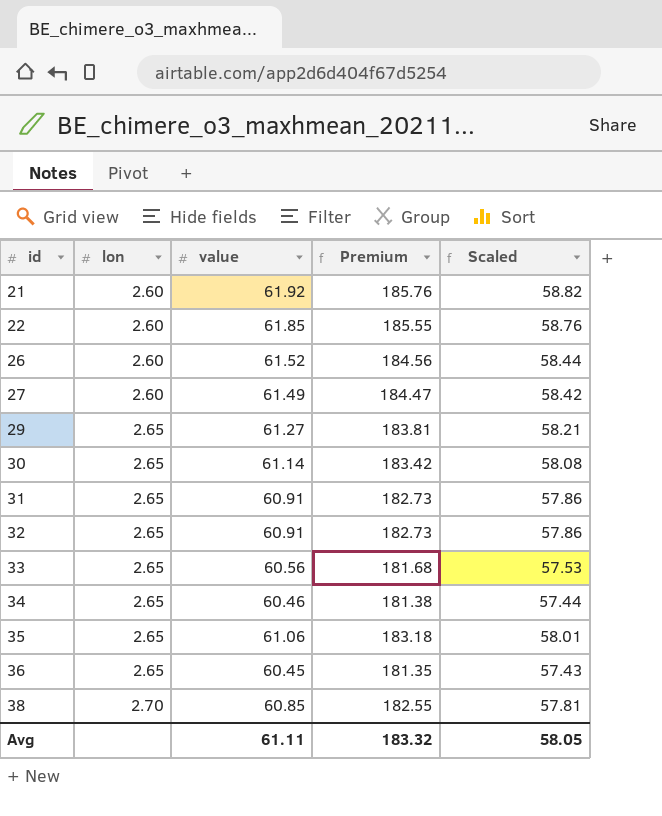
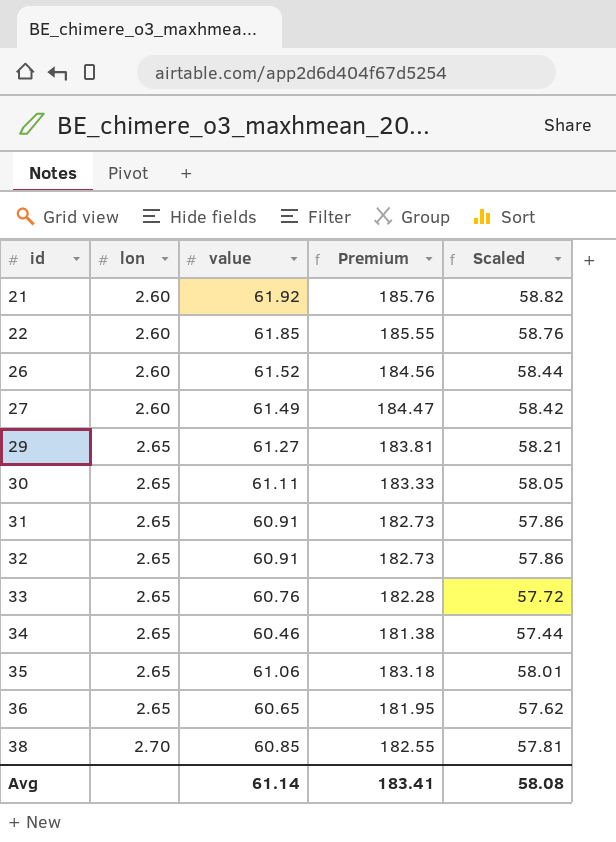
30 | value: 61.14 -> 61.11
30 | Premium: 183.42 -> 183.33
30 | Scaled: 58.08 -> 58.05
33 | value: 60.56 -> 60.76
33 | Premium: 181.68 -> 182.28
33 | Scaled: 57.53 -> 57.72
36 | value: 60.45 -> 60.65
36 | Premium: 181.35 -> 181.95
36 | Scaled: 57.43 -> 57.62
Avg | value: 61.11 -> 61.14
Avg | Premium: 183.32 -> 183.41
Avg | Scaled: 58.05 -> 58.08

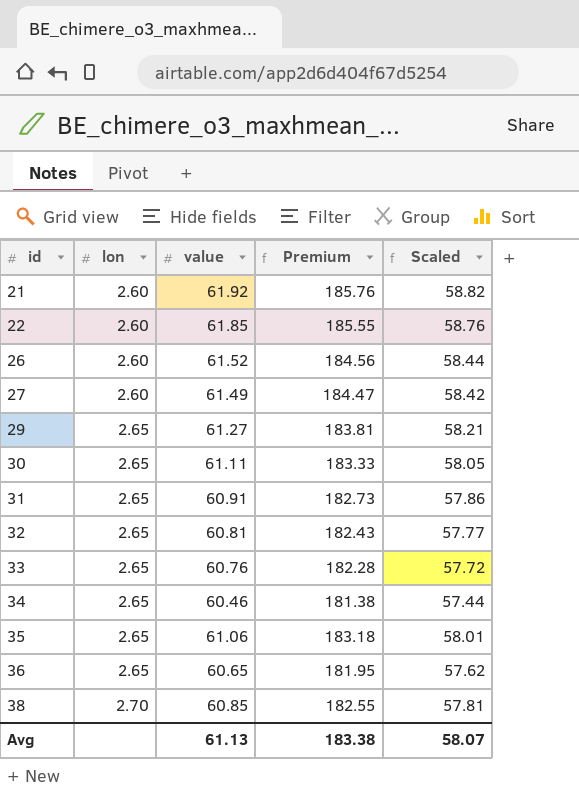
32 | value: 60.91 -> 60.81
32 | Premium: 182.73 -> 182.43
32 | Scaled: 57.86 -> 57.77
Avg | value: 61.14 -> 61.13
Avg | Premium: 183.41 -> 183.38
Avg | Scaled: 58.08 -> 58.07

